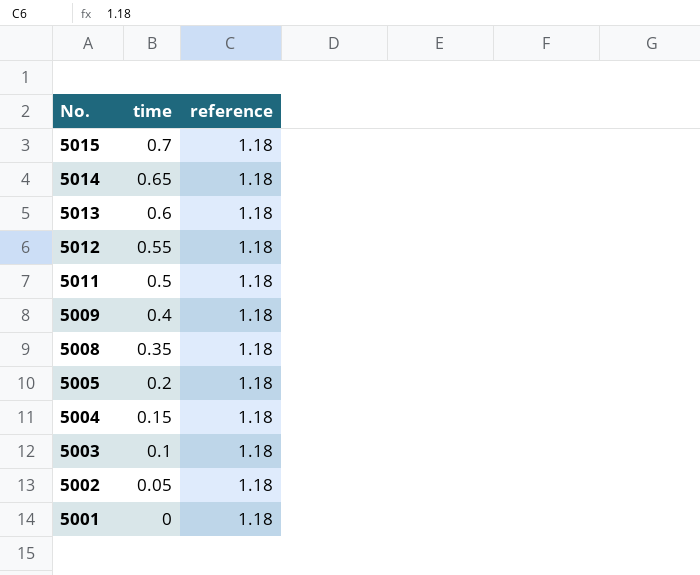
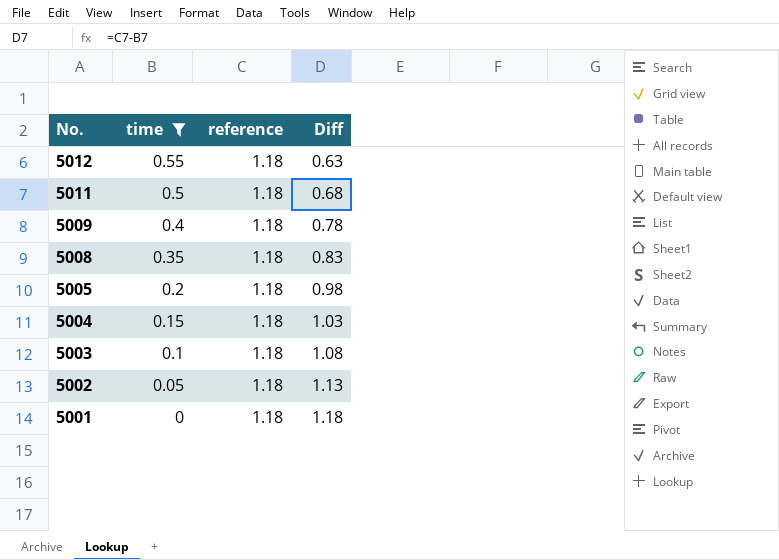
filter: none -> time <= 0.55
column Diff | formula: none -> [reference] - [time]

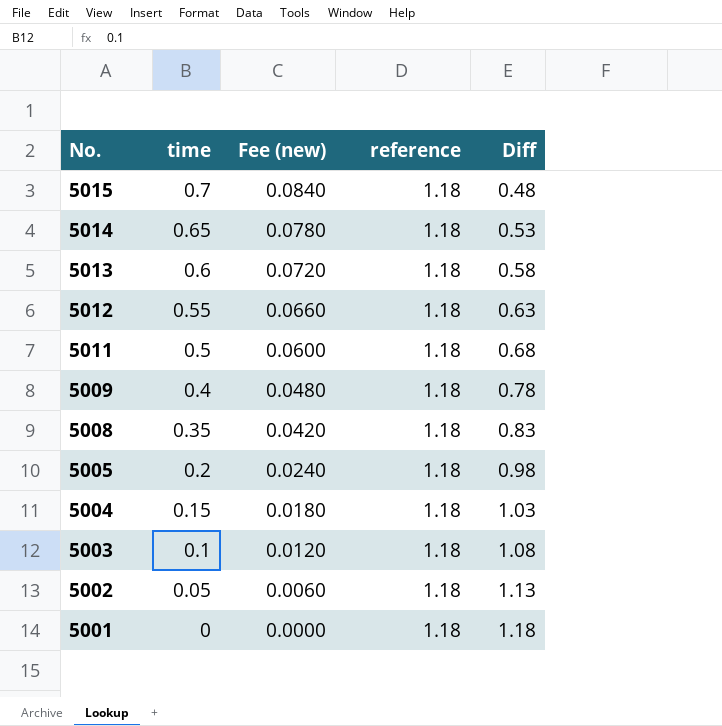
filter: time <= 0.55 -> none
column Fee (new) | formula: none -> [time] * 0.12

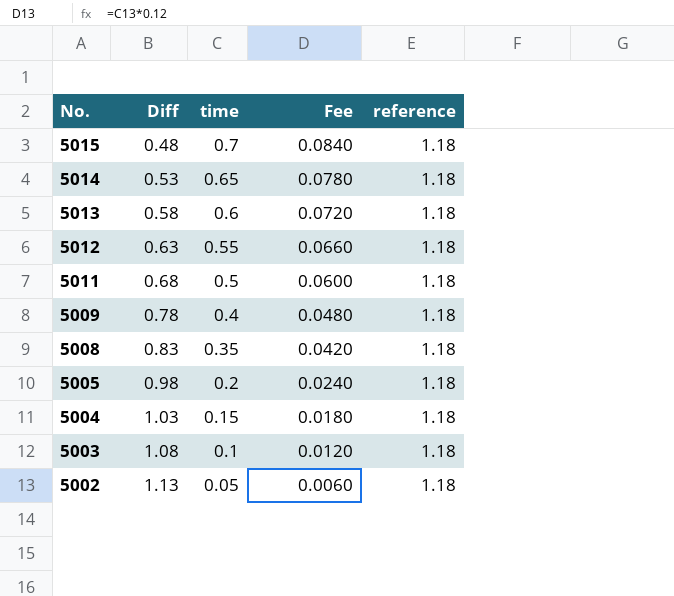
column Diff | position: 5 -> 2
column name: Fee (new) -> Fee
row 5001: 0 | 0.0000 | 1.18 | 1.18 -> none

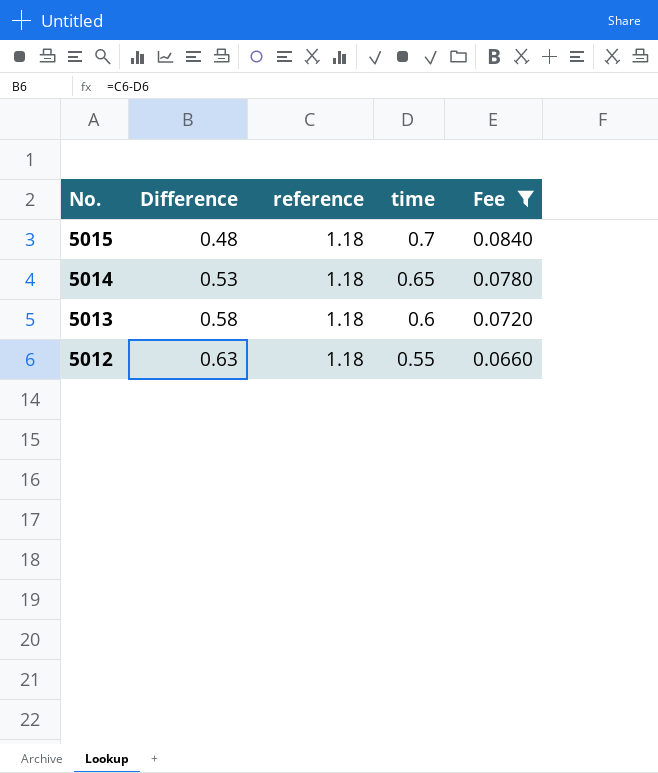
filter: none -> Fee >= 0.0660
column name: Diff -> Difference
column reference | position: 5 -> 3

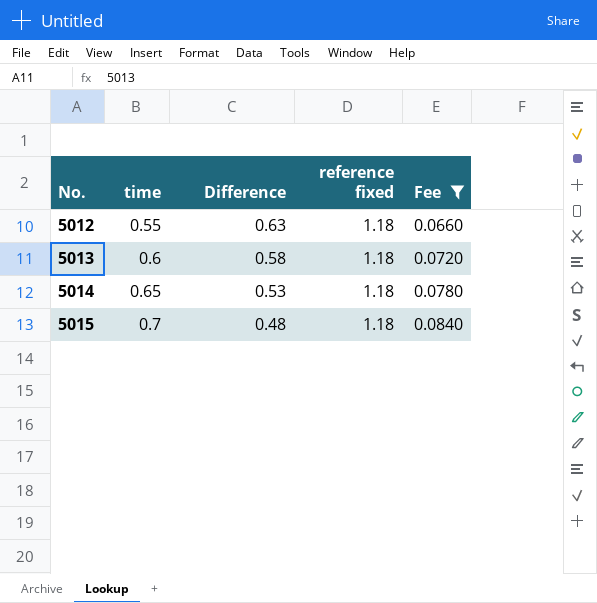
row order: No. descending -> No. ascending
column time | position: 4 -> 2
column name: reference -> reference fixed

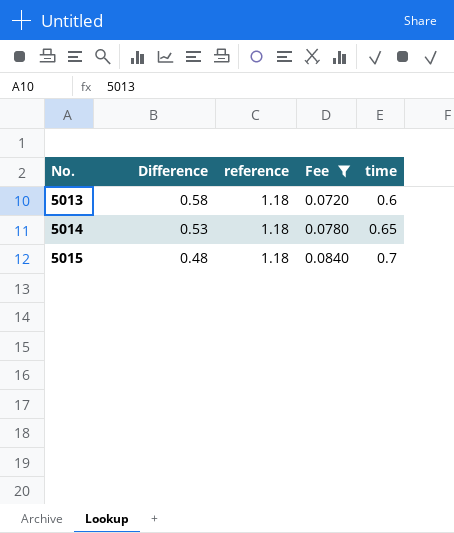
column name: reference fixed -> reference
column time | position: 2 -> 5
row 5012: 0.55 | 0.63 | 1.18 | 0.0660 -> none

